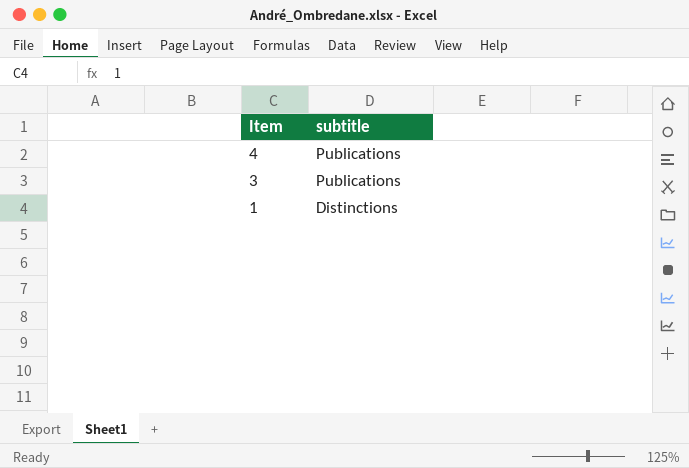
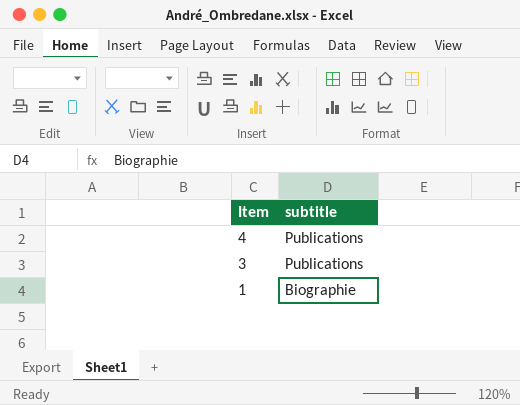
1 | subtitle: Distinctions -> Biographie

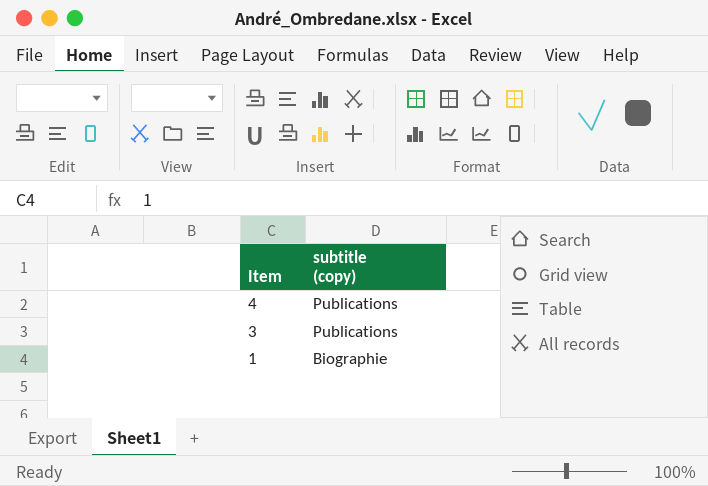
column name: subtitle -> subtitle (copy)

